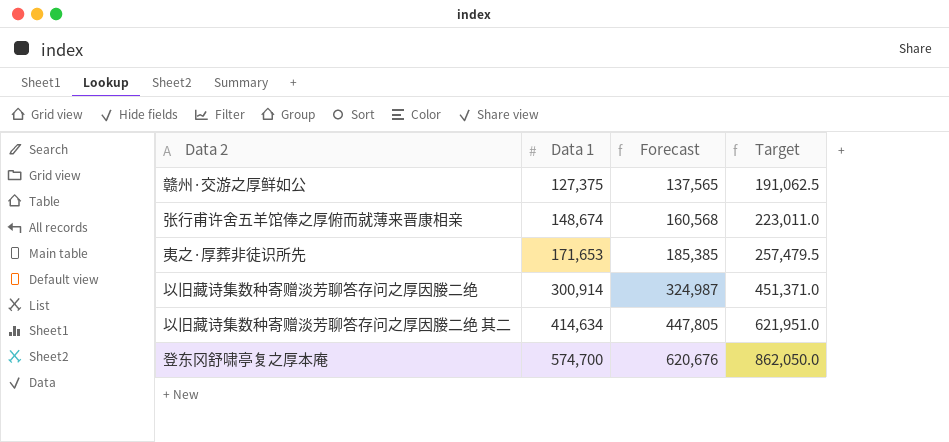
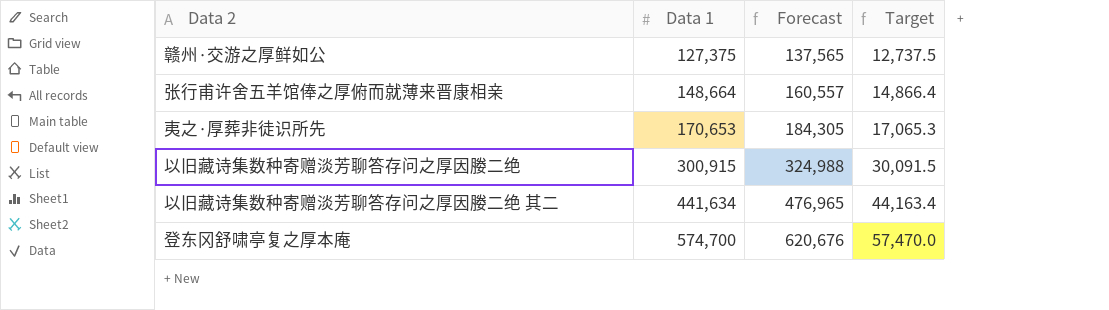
column Target | formula: [Data 1] * 1.5 -> [Data 1] * 0.1
张行甫许舍五羊馆俸之厚俯而就薄来晋康相亲 | Data 1: 148,674 -> 148,664
张行甫许舍五羊馆俸之厚俯而就薄来晋康相亲 | Forecast: 160,568 -> 160,557
夷之·厚葬非徒识所先 | Data 1: 171,653 -> 170,653
夷之·厚葬非徒识所先 | Forecast: 185,385 -> 184,305
以旧藏诗集数种寄赠淡芳聊答存问之厚因媵二绝 | Data 1: 300,914 -> 300,915
以旧藏诗集数种寄赠淡芳聊答存问之厚因媵二绝 | Forecast: 324,987 -> 324,988
以旧藏诗集数种寄赠淡芳聊答存问之厚因媵二绝 其二 | Data 1: 414,634 -> 441,634
以旧藏诗集数种寄赠淡芳聊答存问之厚因媵二绝 其二 | Forecast: 447,805 -> 476,965

